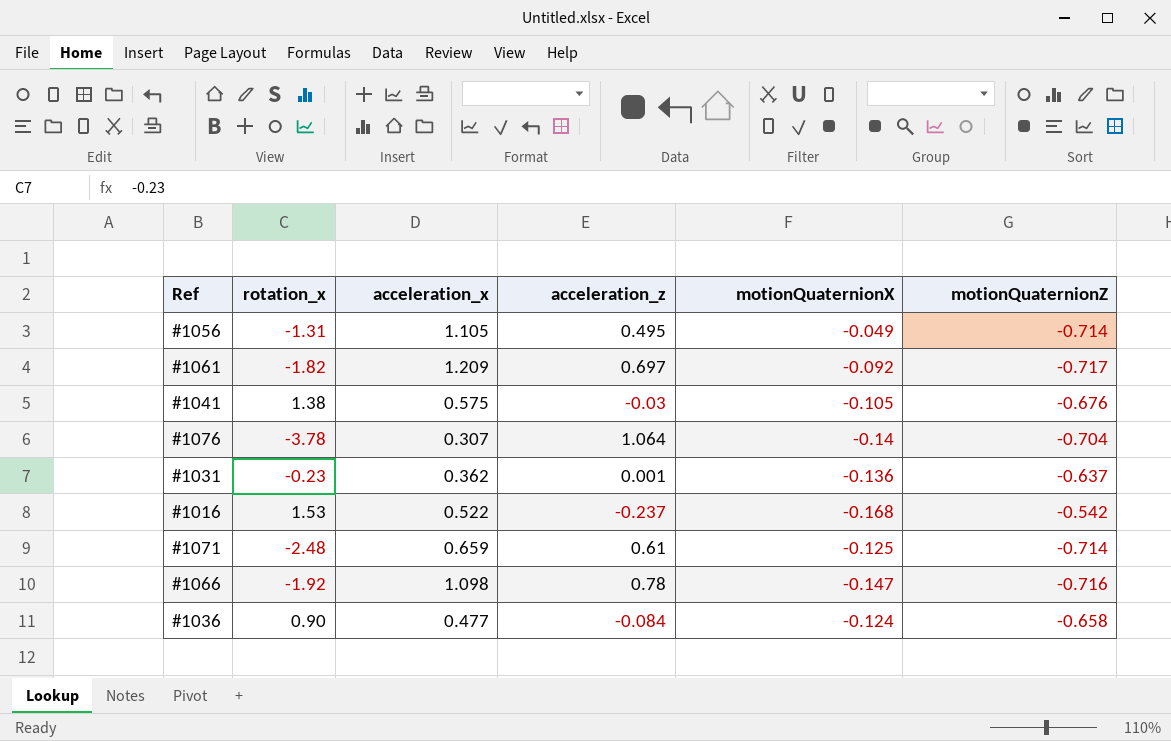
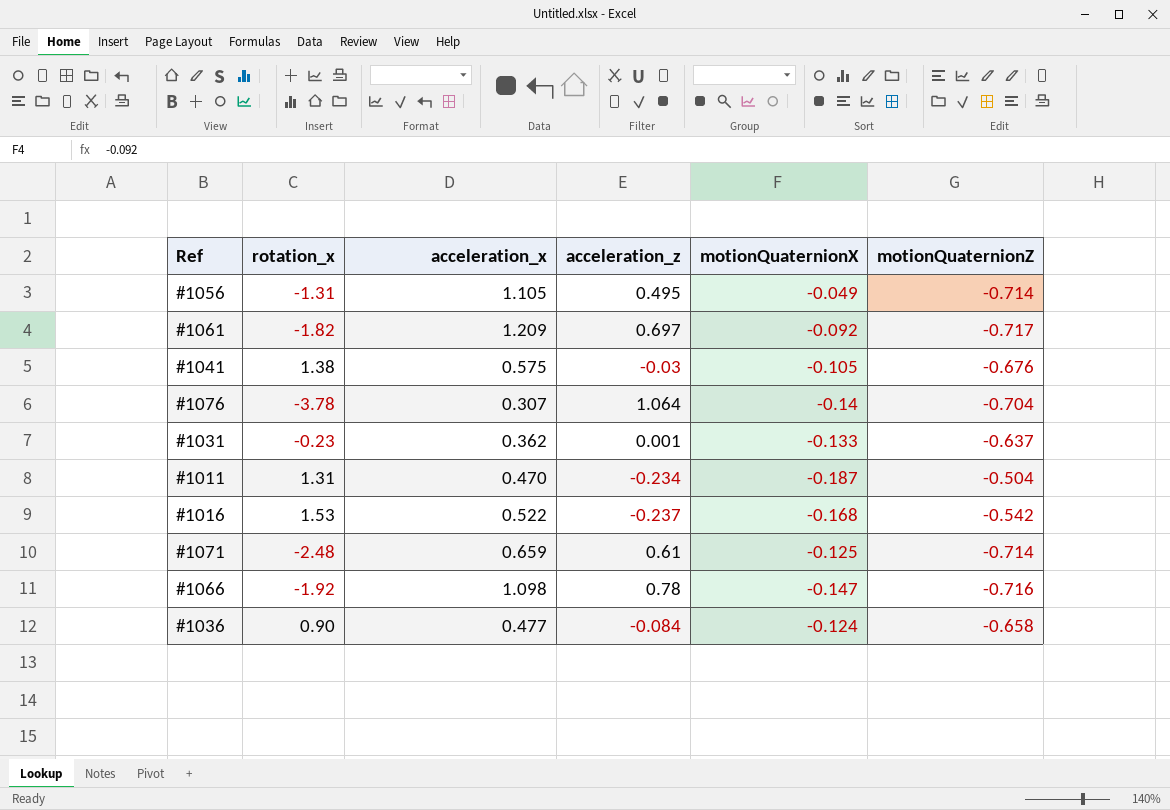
#1031 | motionQuaternionX: -0.136 -> -0.133
row #1011: none -> 1.31 | 0.470 | -0.234 | -0.187 | -0.504

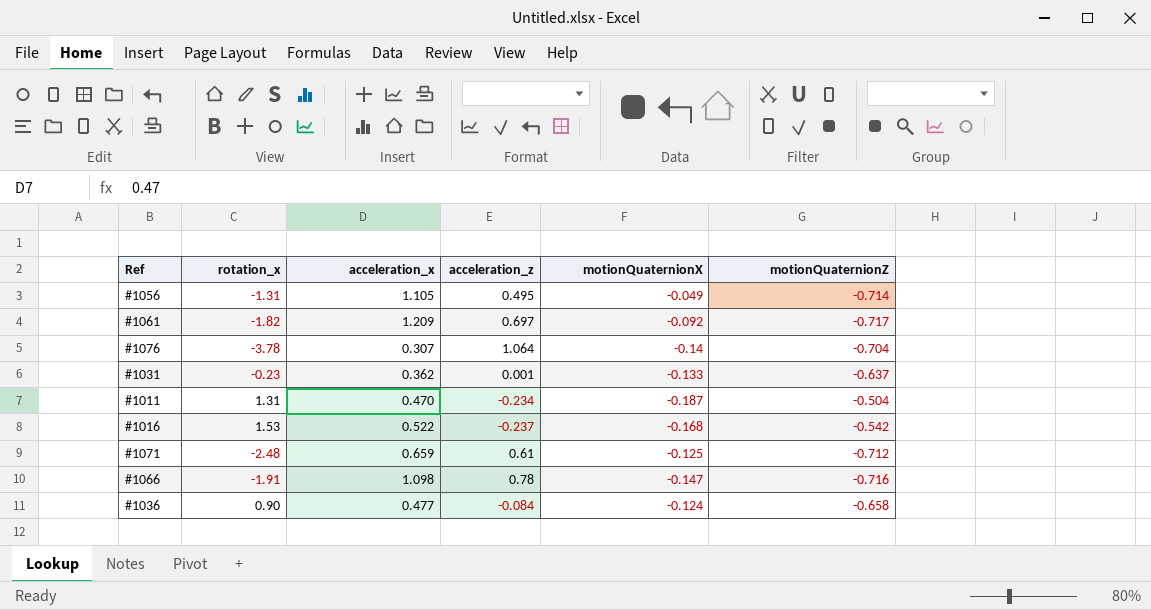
row #1041: 1.38 | 0.575 | -0.03 | -0.105 | -0.676 -> none
#1071 | motionQuaternionZ: -0.714 -> -0.712
#1066 | rotation_x: -1.92 -> -1.91

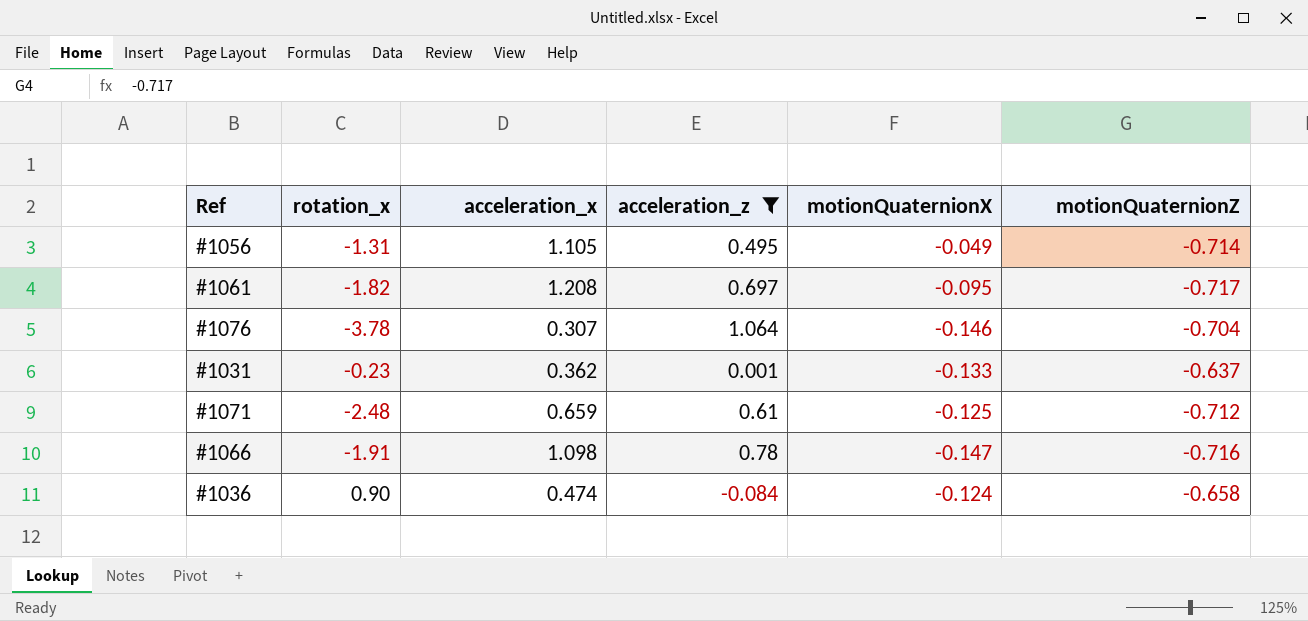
filter: none -> acceleration_z >= -0.084
#1061 | acceleration_x: 1.209 -> 1.208
#1061 | motionQuaternionX: -0.092 -> -0.095
#1076 | motionQuaternionX: -0.14 -> -0.146
#1036 | acceleration_x: 0.477 -> 0.474

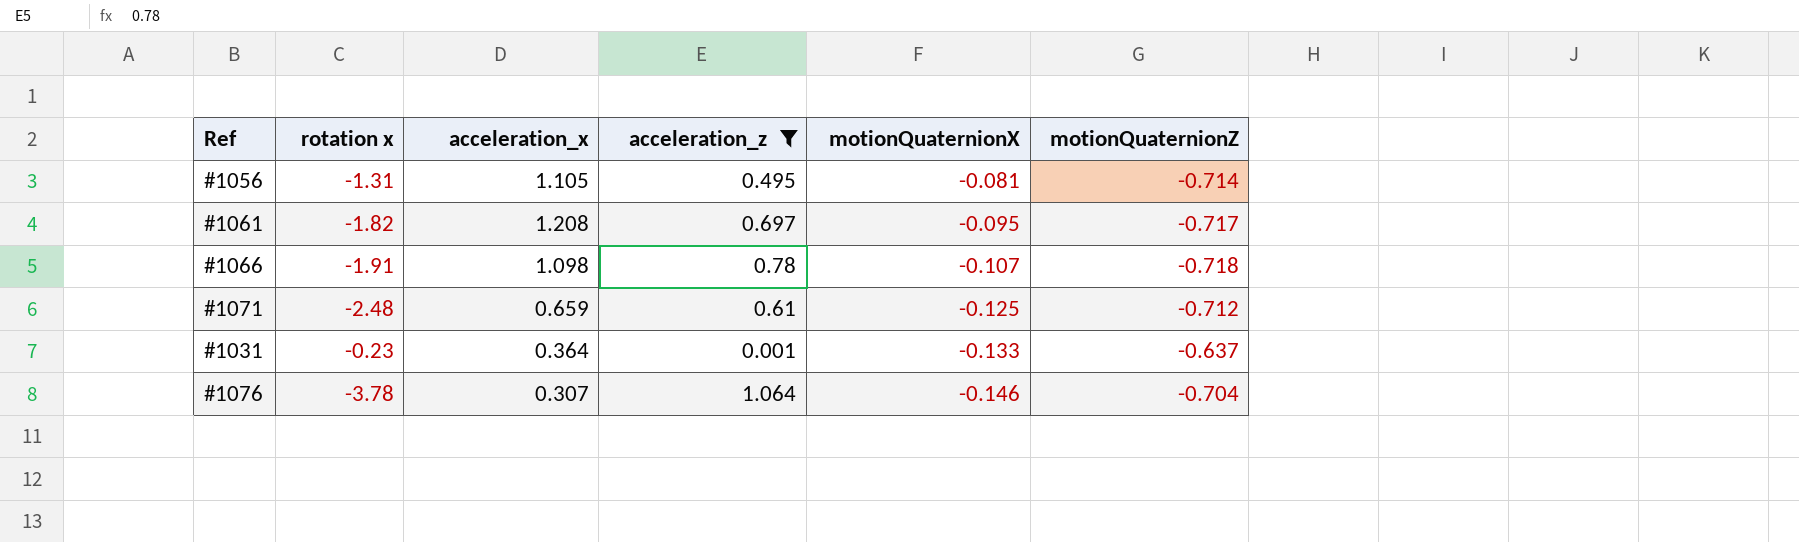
row order: none -> motionQuaternionX descending
column name: rotation_x -> rotation x
row #1036: 0.90 | 0.474 | -0.084 | -0.124 | -0.658 -> none
#1056 | motionQuaternionX: -0.049 -> -0.081
#1066 | motionQuaternionX: -0.147 -> -0.107
#1066 | motionQuaternionZ: -0.716 -> -0.718
#1031 | acceleration_x: 0.362 -> 0.364

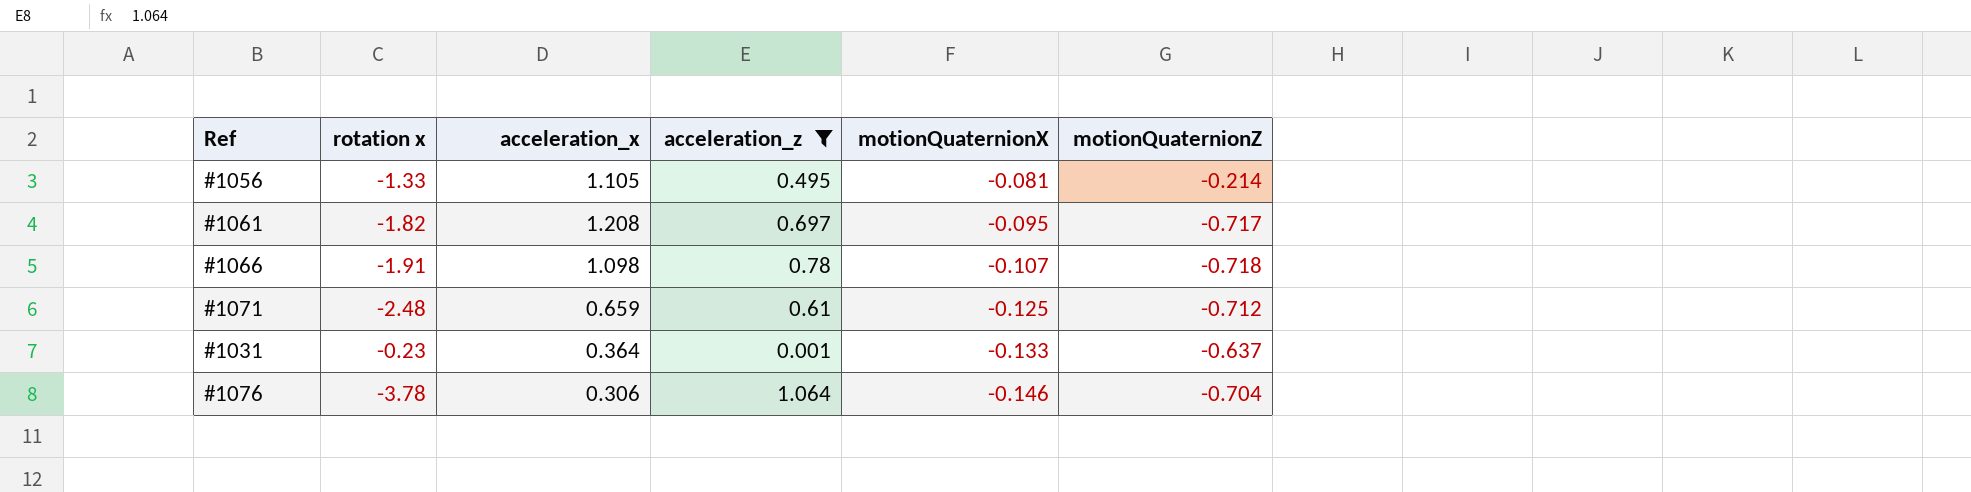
#1056 | rotation x: -1.31 -> -1.33
#1056 | motionQuaternionZ: -0.714 -> -0.214
#1076 | acceleration_x: 0.307 -> 0.306

